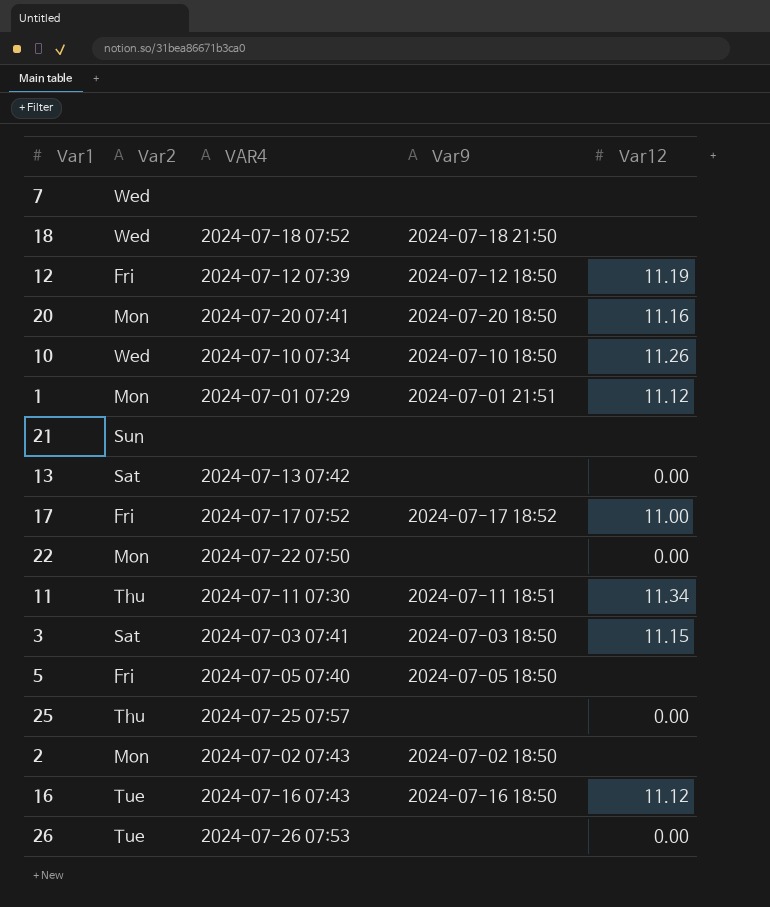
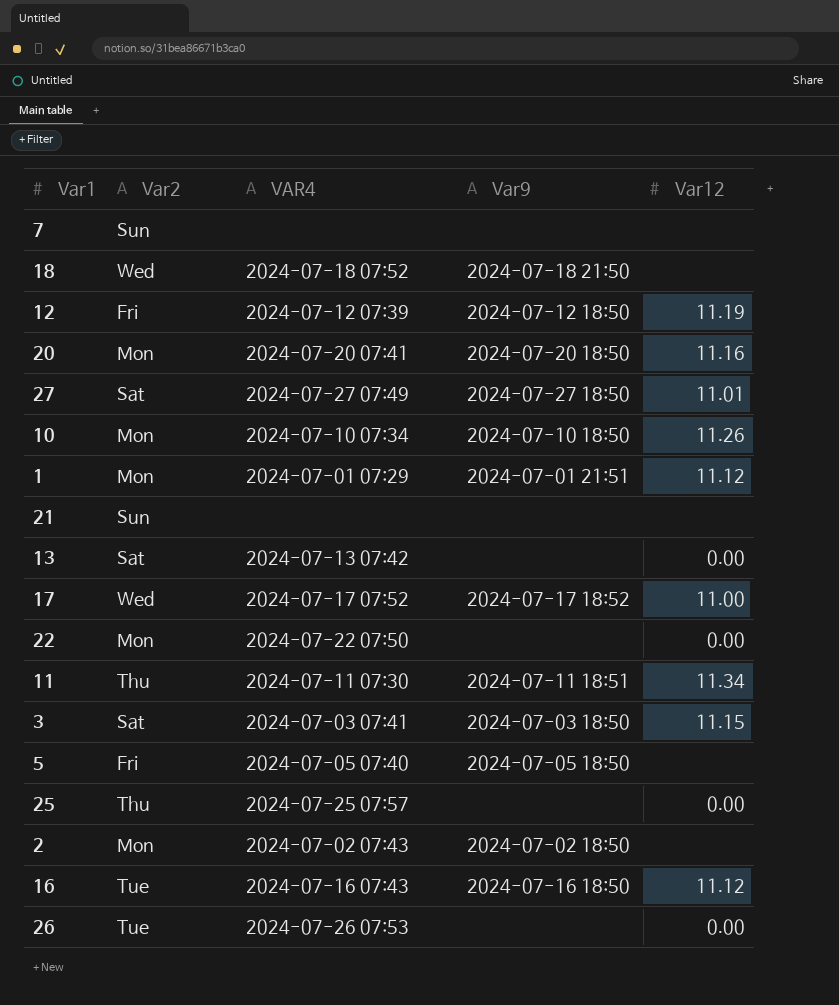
7 | Var2: Wed -> Sun
row 27: none -> Sat | 2024-07-27 07:49 | 2024-07-27 18:50 | 11.01
10 | Var2: Wed -> Mon
17 | Var2: Fri -> Wed

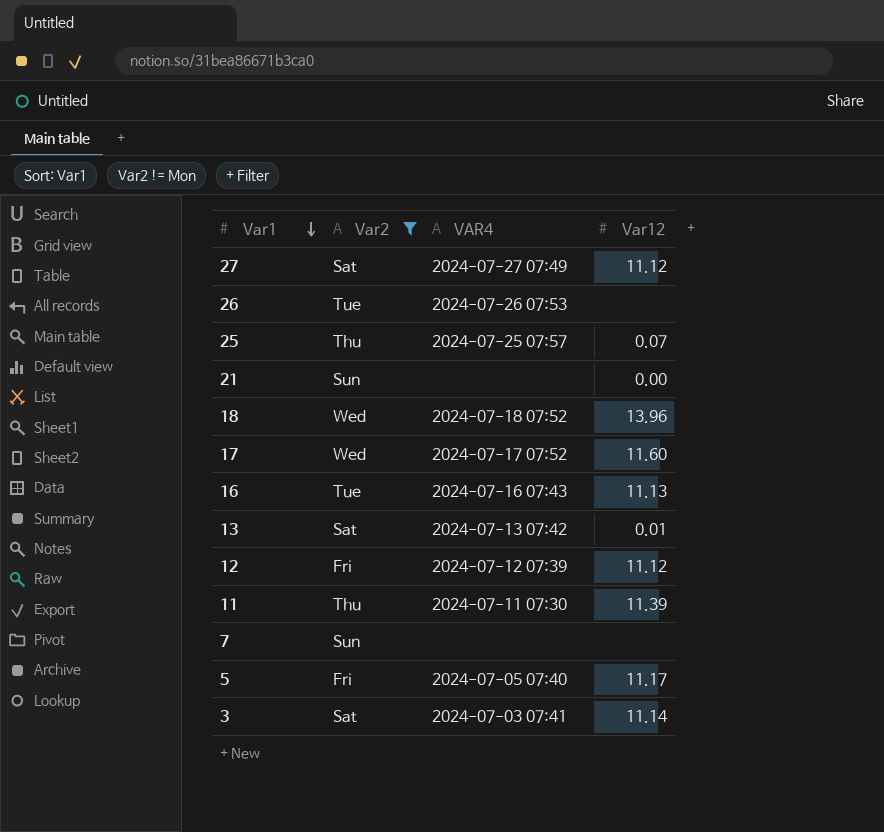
filter: none -> Var2 != Mon
row order: none -> Var1 descending
column Var9 | position: 4 -> none
27 | Var12: 11.01 -> 11.12
26 | Var12: 0.00 -> none
25 | Var12: 0.00 -> 0.07
21 | Var12: none -> 0.00
18 | Var12: none -> 13.96
17 | Var12: 11.00 -> 11.60
16 | Var12: 11.12 -> 11.13
13 | Var12: 0.00 -> 0.01
12 | Var12: 11.19 -> 11.12
11 | Var12: 11.34 -> 11.39
5 | Var12: none -> 11.17
3 | Var12: 11.15 -> 11.14

